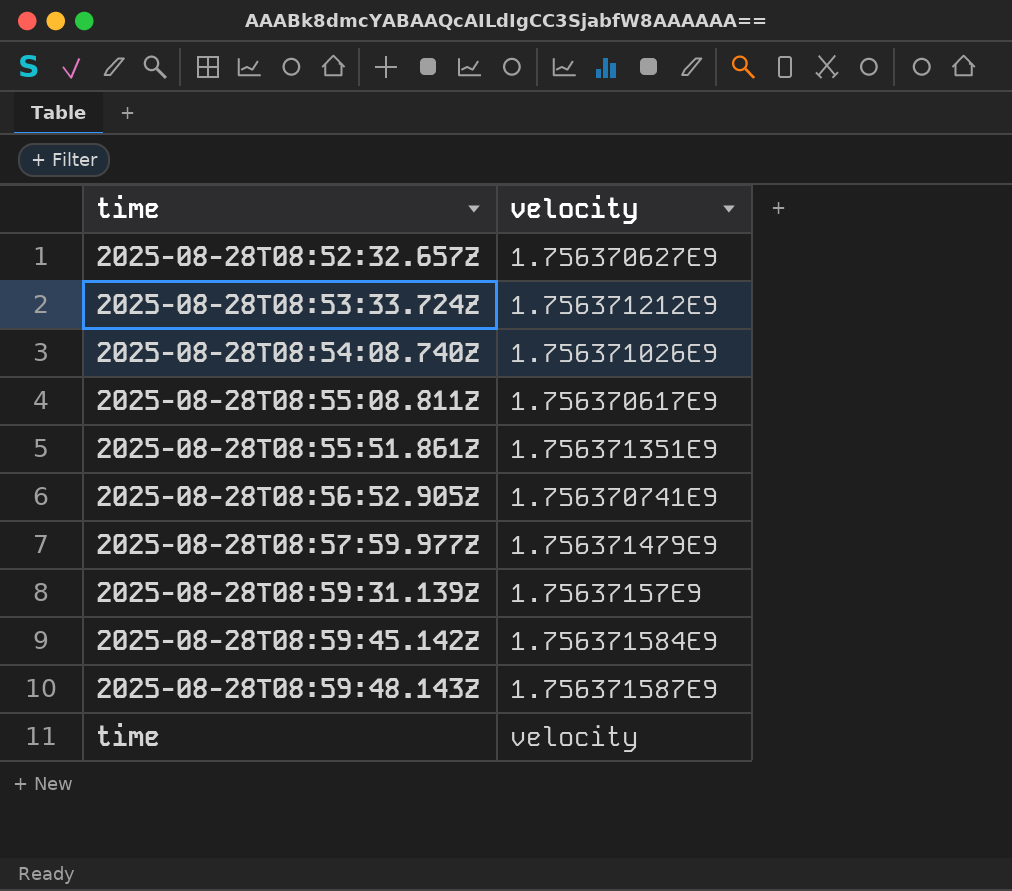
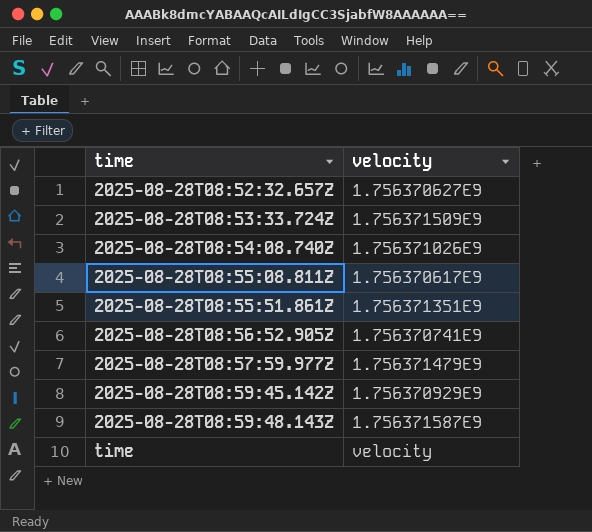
row 2025-08-28T08:59:31.139Z: 1.75637157E9 -> none
2025-08-28T08:53:33.724Z | velocity: 1.756371212E9 -> 1.756371509E9
2025-08-28T08:59:45.142Z | velocity: 1.756371584E9 -> 1.756370929E9

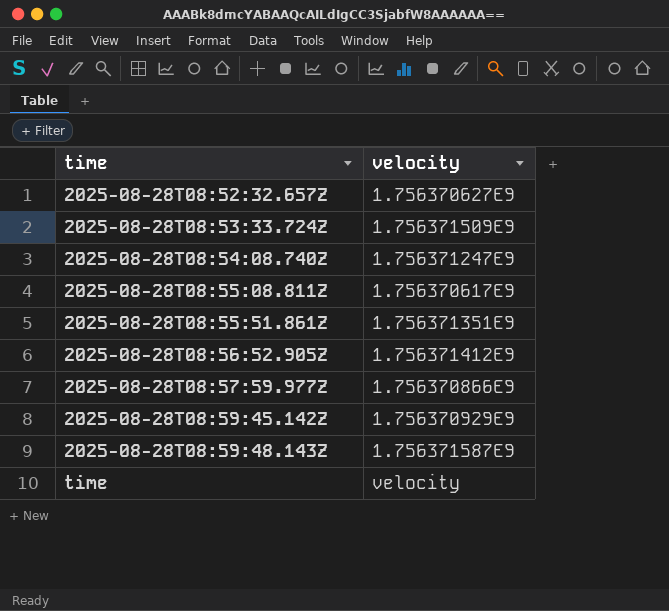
2025-08-28T08:54:08.740Z | velocity: 1.756371026E9 -> 1.756371247E9
2025-08-28T08:56:52.905Z | velocity: 1.756370741E9 -> 1.756371412E9
2025-08-28T08:57:59.977Z | velocity: 1.756371479E9 -> 1.756370866E9

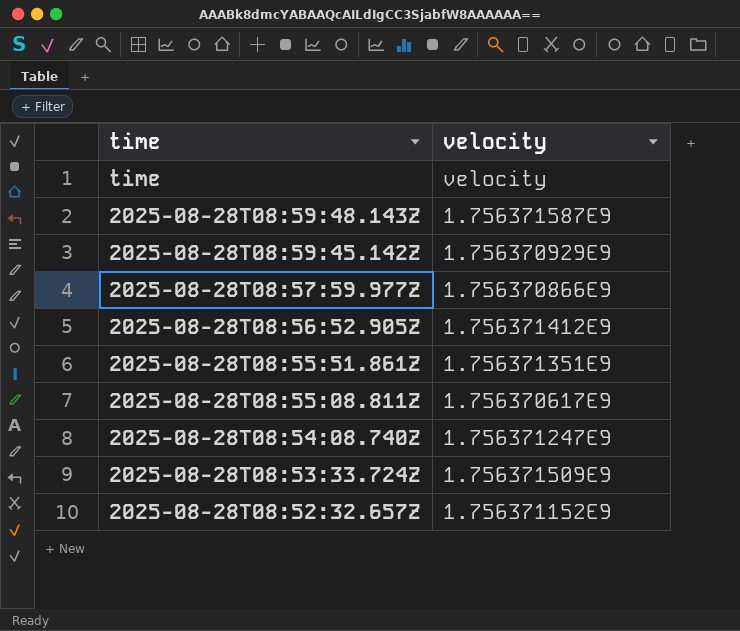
row order: time ascending -> time descending
2025-08-28T08:52:32.657Z | velocity: 1.756370627E9 -> 1.756371152E9

